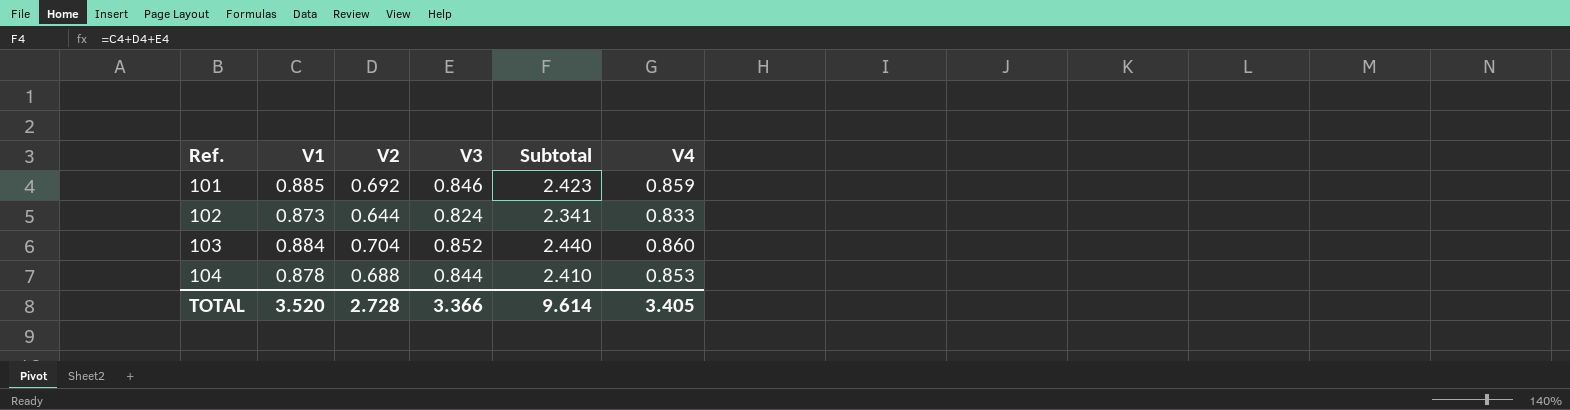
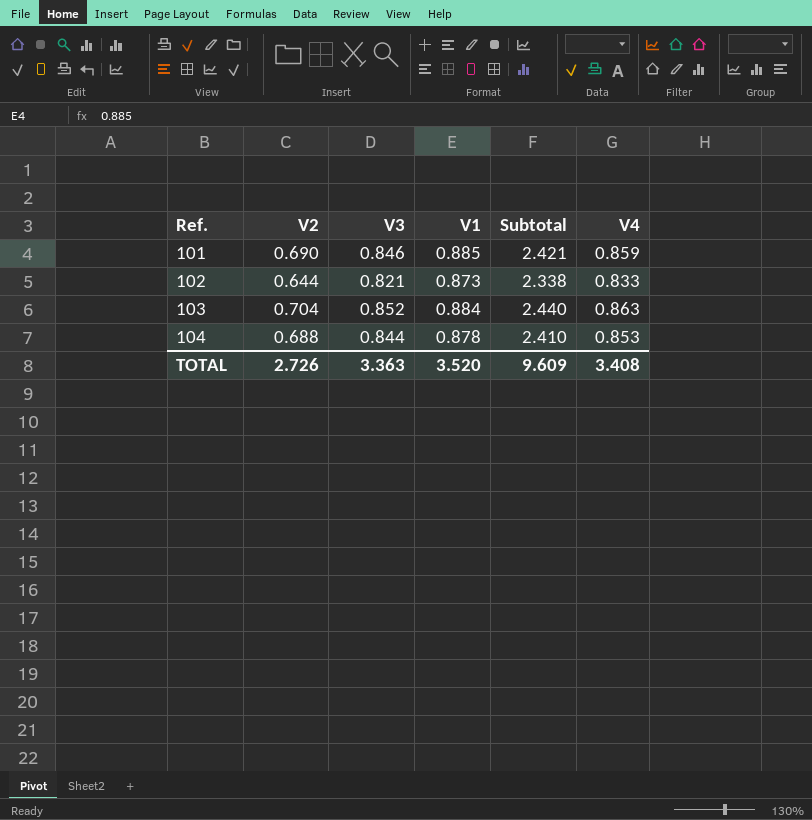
column V1 | position: 2 -> 4
101 | V2: 0.692 -> 0.690
101 | Subtotal: 2.423 -> 2.421
102 | V3: 0.824 -> 0.821
102 | Subtotal: 2.341 -> 2.338
103 | V4: 0.860 -> 0.863
TOTAL | V2: 2.728 -> 2.726
TOTAL | V3: 3.366 -> 3.363
TOTAL | Subtotal: 9.614 -> 9.609
TOTAL | V4: 3.405 -> 3.408

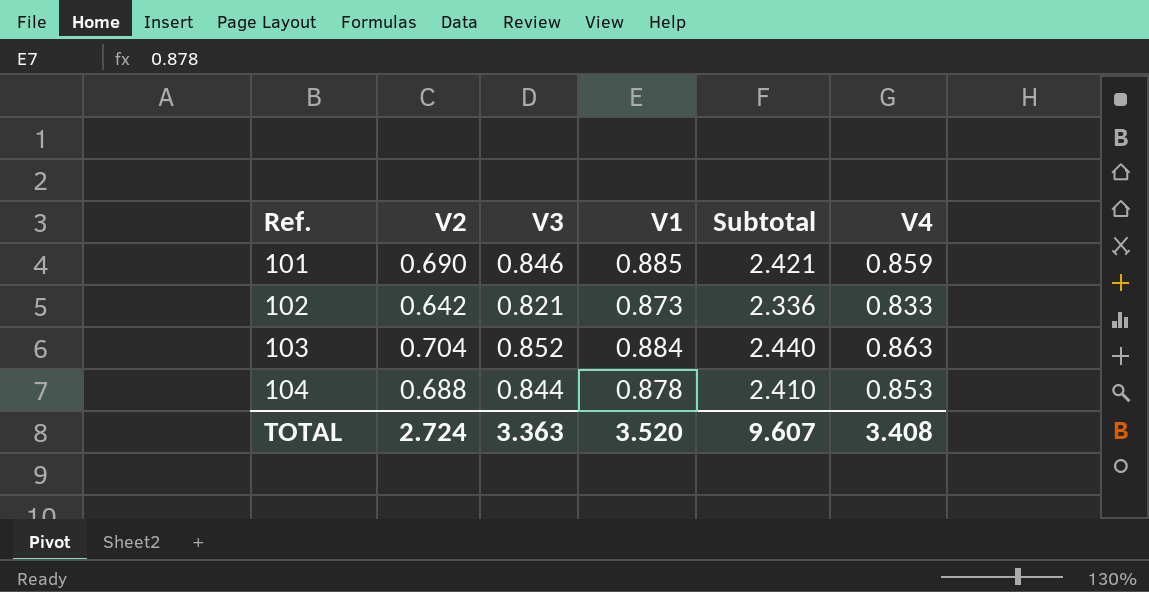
102 | V2: 0.644 -> 0.642
102 | Subtotal: 2.338 -> 2.336
TOTAL | V2: 2.726 -> 2.724
TOTAL | Subtotal: 9.609 -> 9.607

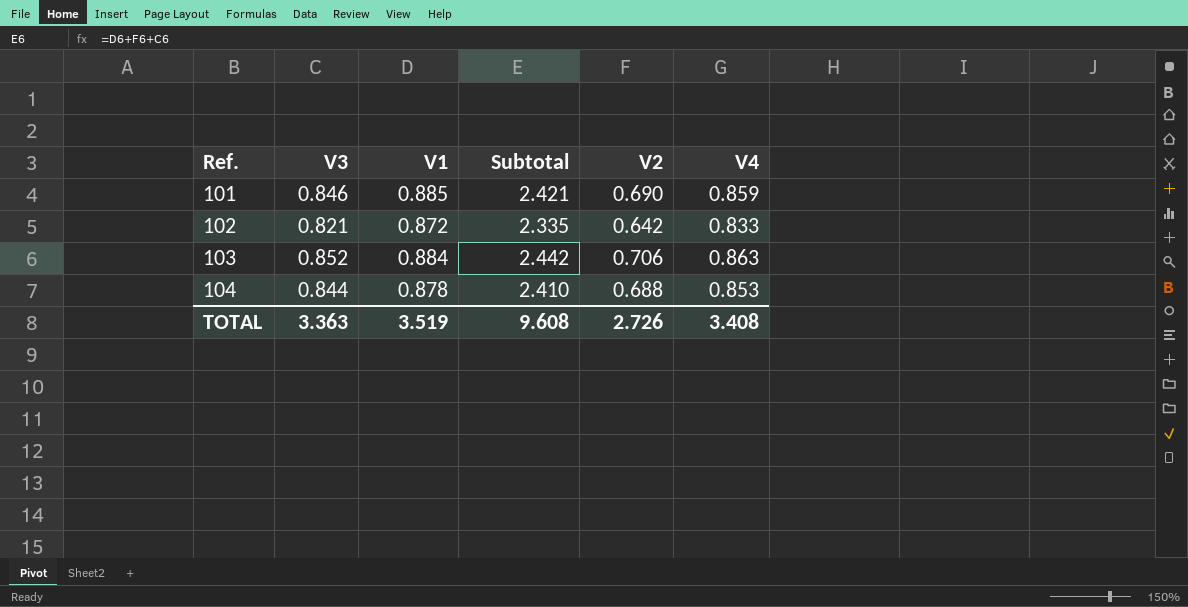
column V2 | position: 2 -> 5
102 | V1: 0.873 -> 0.872
102 | Subtotal: 2.336 -> 2.335
103 | Subtotal: 2.440 -> 2.442
103 | V2: 0.704 -> 0.706
TOTAL | V1: 3.520 -> 3.519
TOTAL | Subtotal: 9.607 -> 9.608
TOTAL | V2: 2.724 -> 2.726

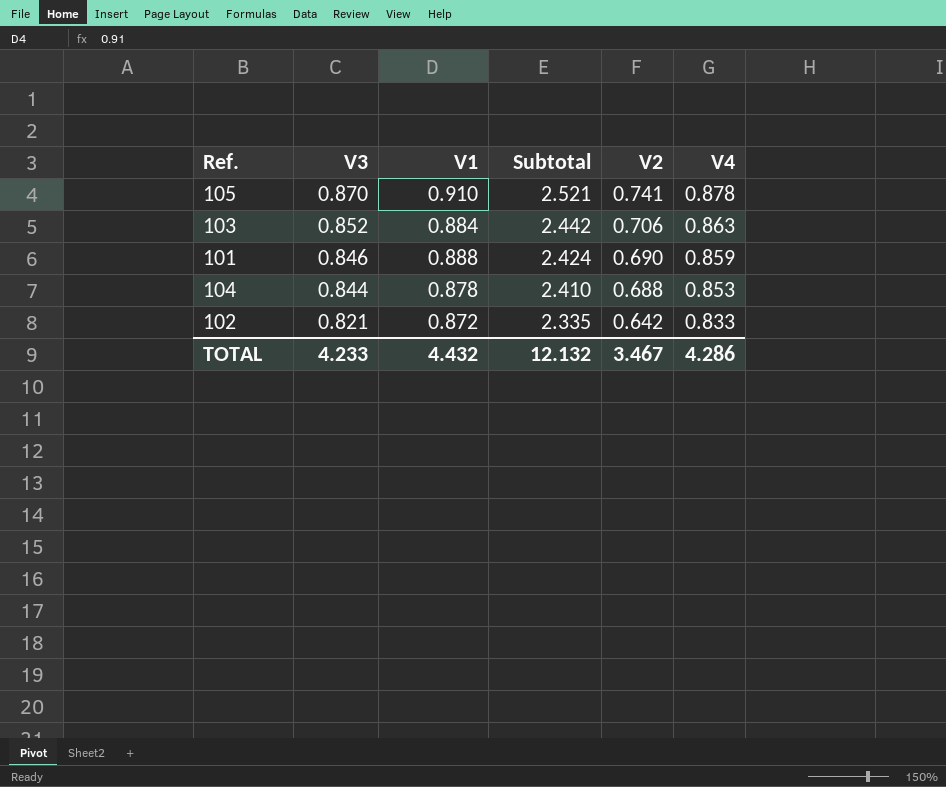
row order: Ref. ascending -> V3 descending
row 105: none -> 0.870 | 0.910 | 2.521 | 0.741 | 0.878
101 | V1: 0.885 -> 0.888
101 | Subtotal: 2.421 -> 2.424
TOTAL | V3: 3.363 -> 4.233
TOTAL | V1: 3.519 -> 4.432
TOTAL | Subtotal: 9.608 -> 12.132
TOTAL | V2: 2.726 -> 3.467
TOTAL | V4: 3.408 -> 4.286

